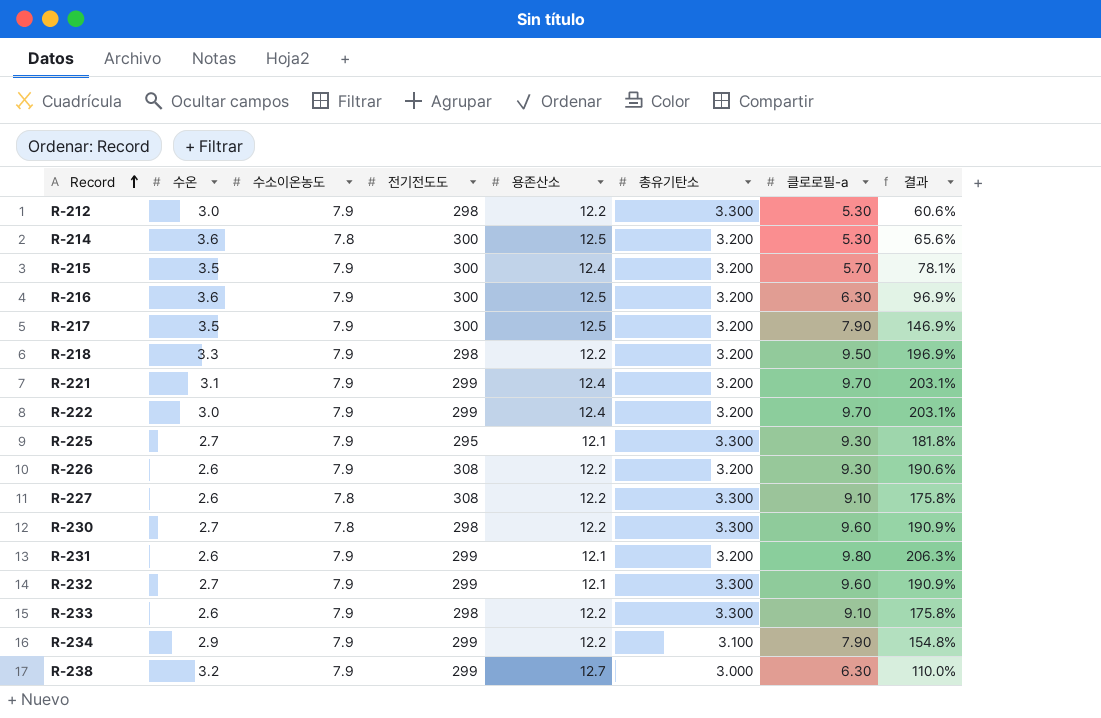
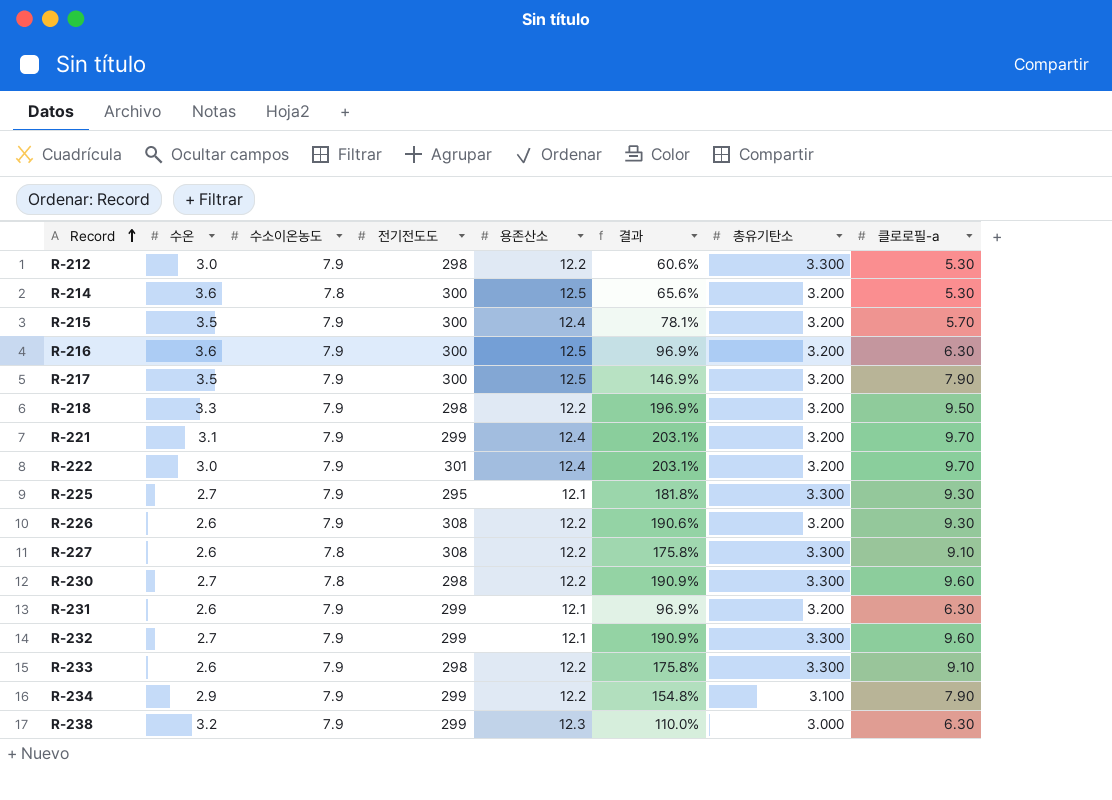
column 결과 | position: 8 -> 6
R-222 | 전기전도도: 299 -> 301
R-231 | 결과: 206.3% -> 96.9%
R-231 | 클로로필-a: 9.80 -> 6.30
R-238 | 용존산소: 12.7 -> 12.3

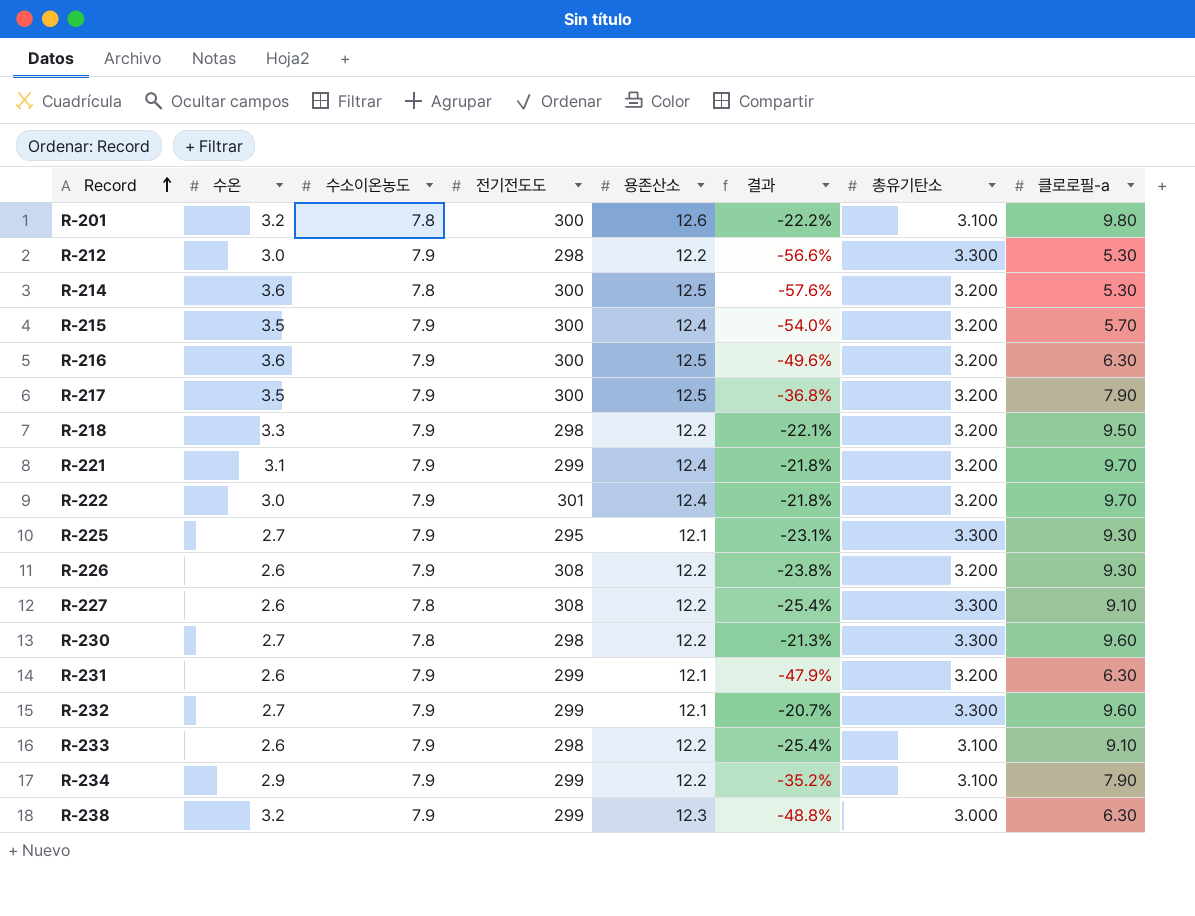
column 결과 | formula: ([클로로필-a] - [총유기탄소]) / [총유기탄소] -> ([클로로필-a] - [용존산소]) / [용존산소]
row R-201: none -> 3.2 | 7.8 | 300 | 12.6 | -22.2% | 3.100 | 9.80
R-233 | 총유기탄소: 3.300 -> 3.100

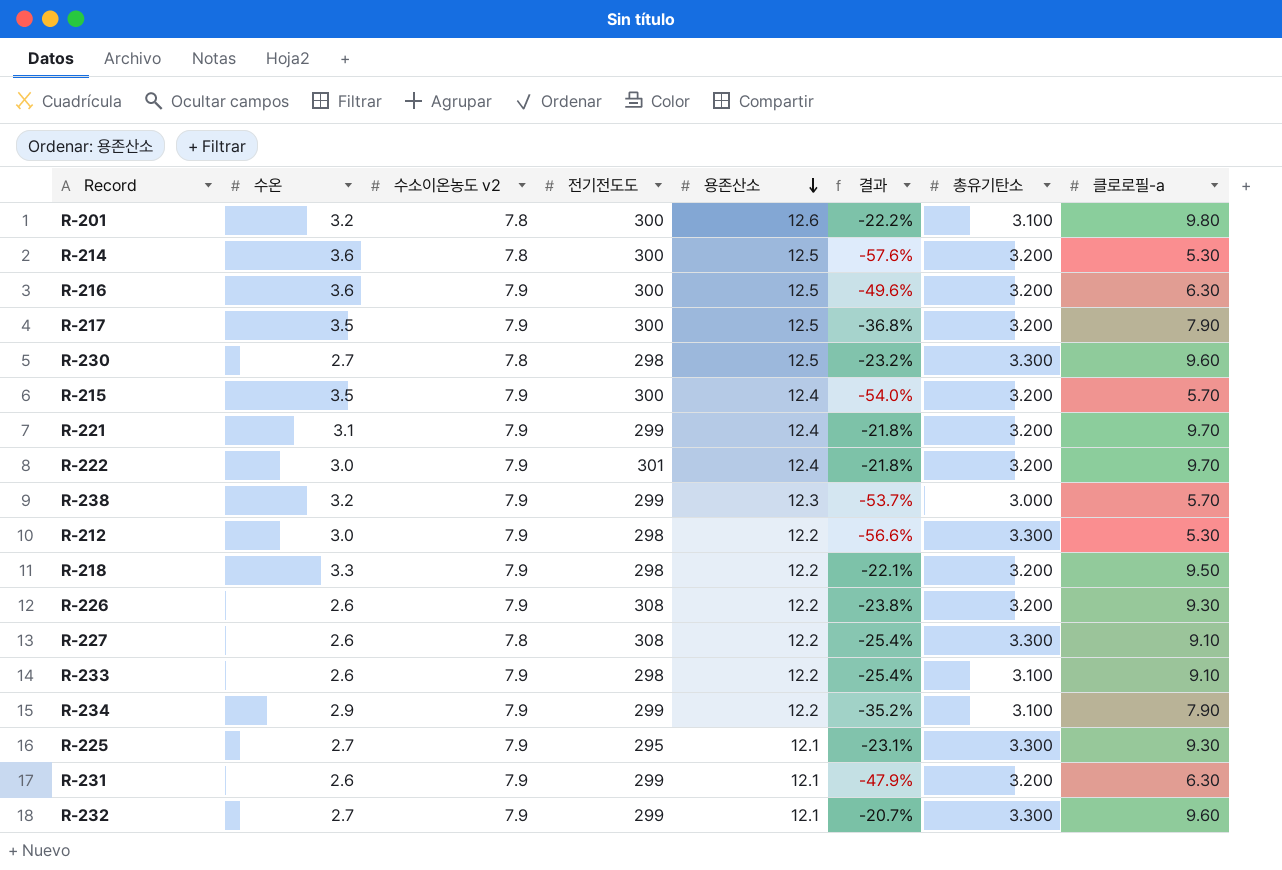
row order: Record ascending -> 용존산소 descending
column name: 수소이온농도 -> 수소이온농도 v2
R-230 | 용존산소: 12.2 -> 12.5
R-230 | 결과: -21.3% -> -23.2%
R-238 | 결과: -48.8% -> -53.7%
R-238 | 클로로필-a: 6.30 -> 5.70

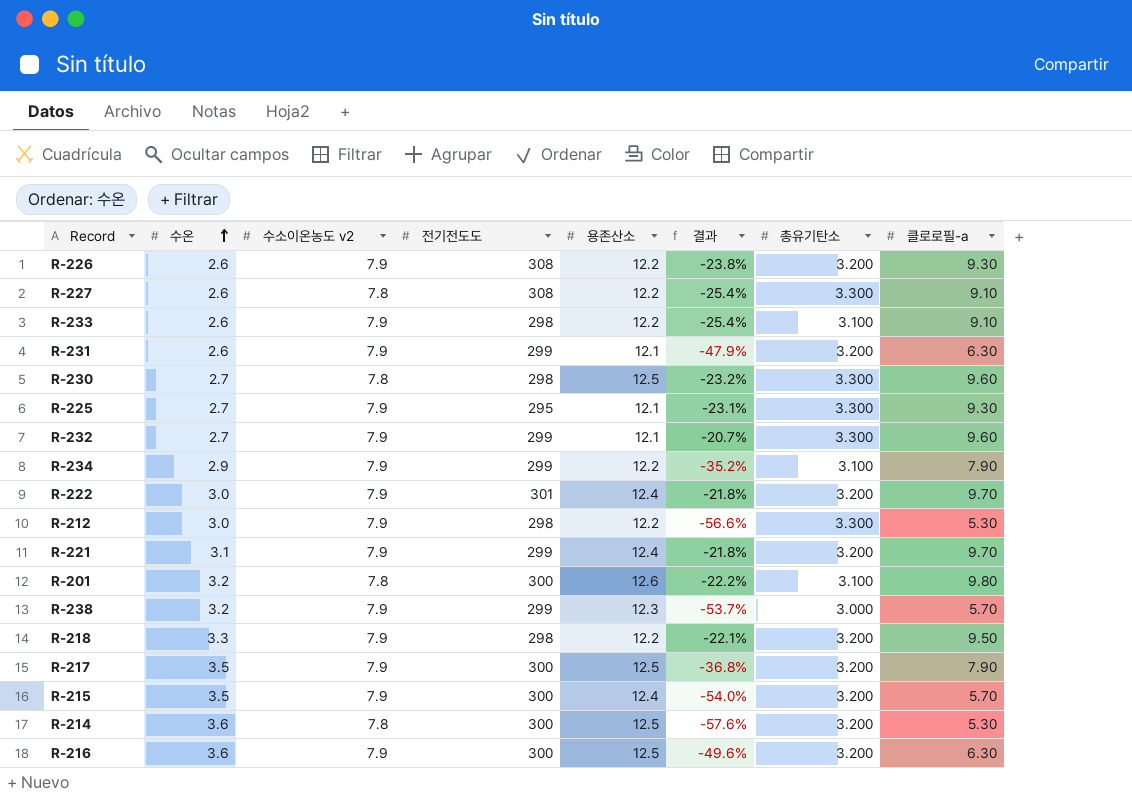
row order: 용존산소 descending -> 수온 ascending

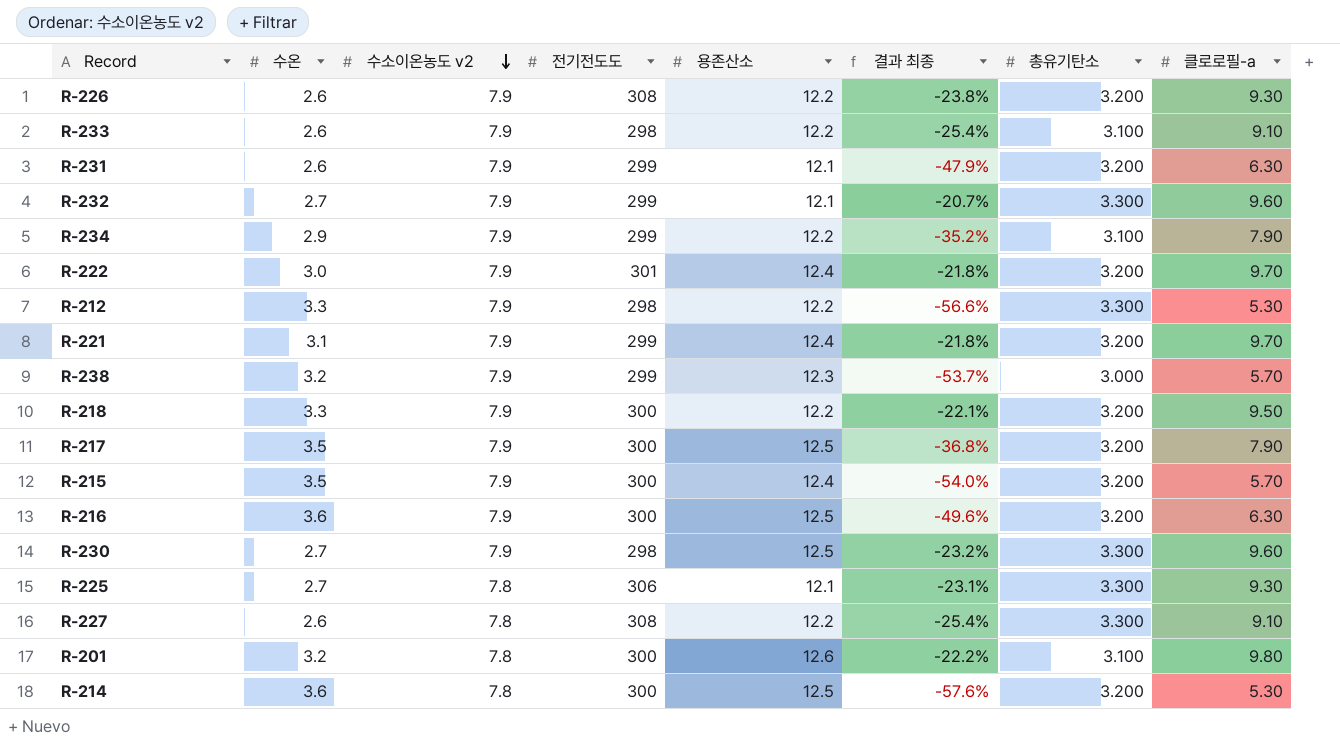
row order: 수온 ascending -> 수소이온농도 v2 descending
column name: 결과 -> 결과 최종
R-212 | 수온: 3.0 -> 3.3
R-218 | 전기전도도: 298 -> 300
R-230 | 수소이온농도 v2: 7.8 -> 7.9
R-225 | 수소이온농도 v2: 7.9 -> 7.8
R-225 | 전기전도도: 295 -> 306

